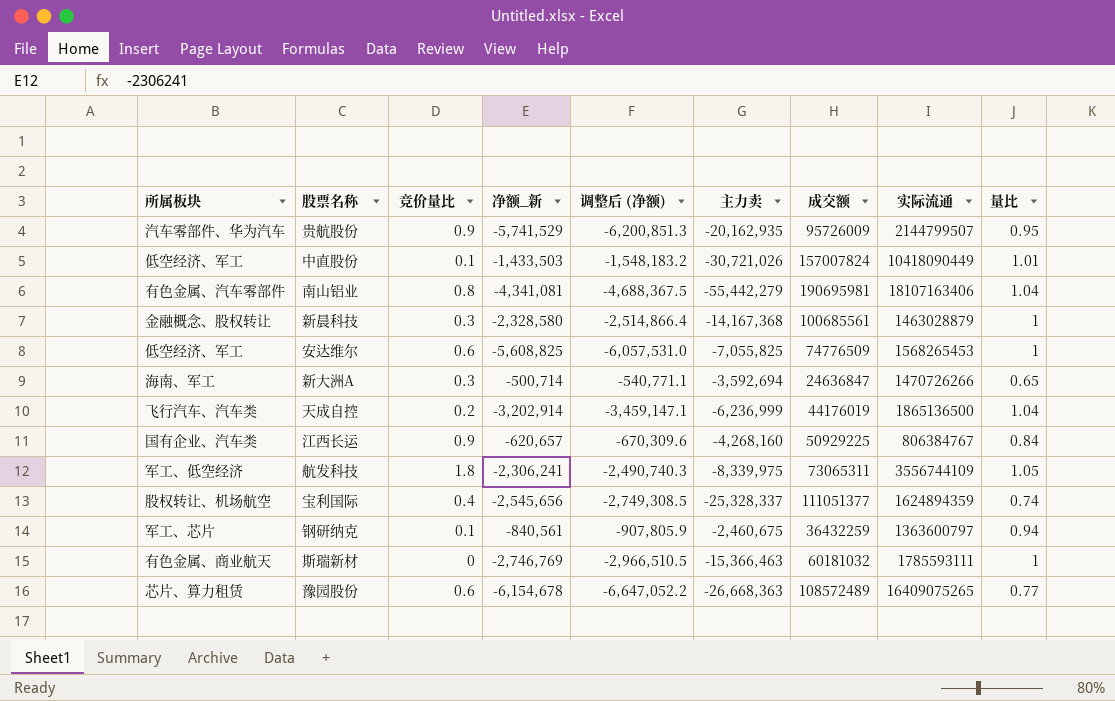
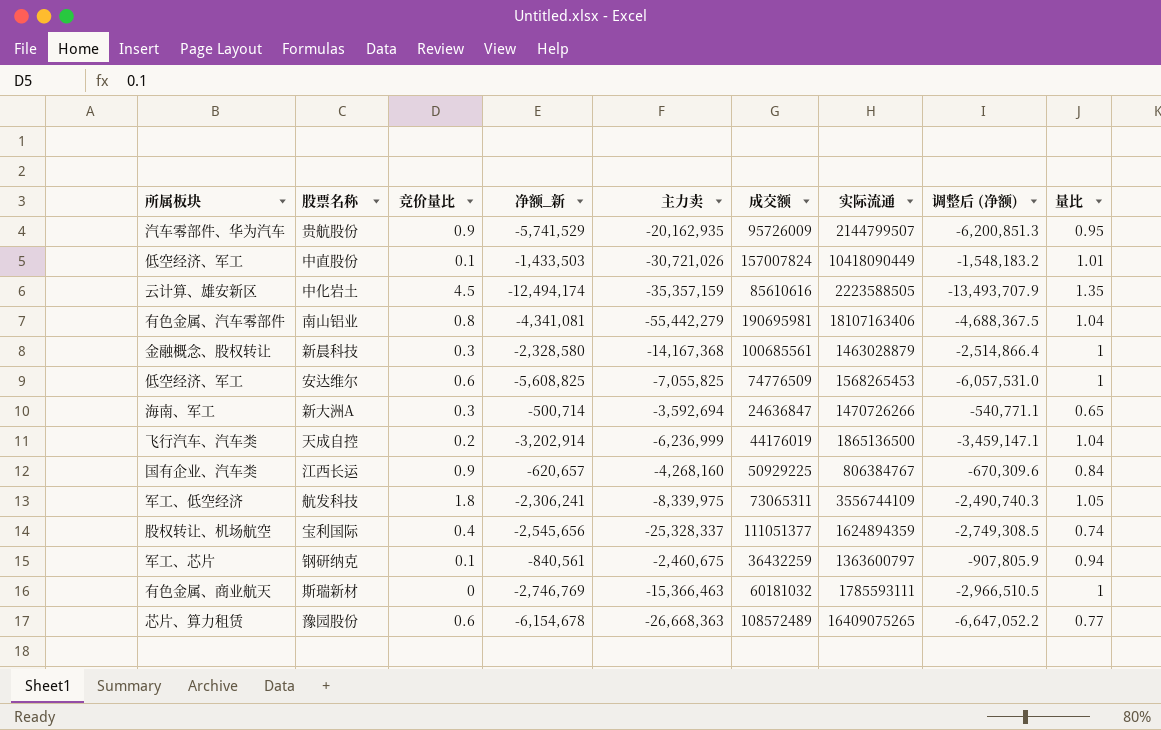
column 调整后 (净额) | position: 5 -> 8
row 中化岩土: none -> 云计算、雄安新区 | 4.5 | -12,494,174 | -35,357,159 | 85610616 | 2223588505 | -13,493,707.9 | 1.35

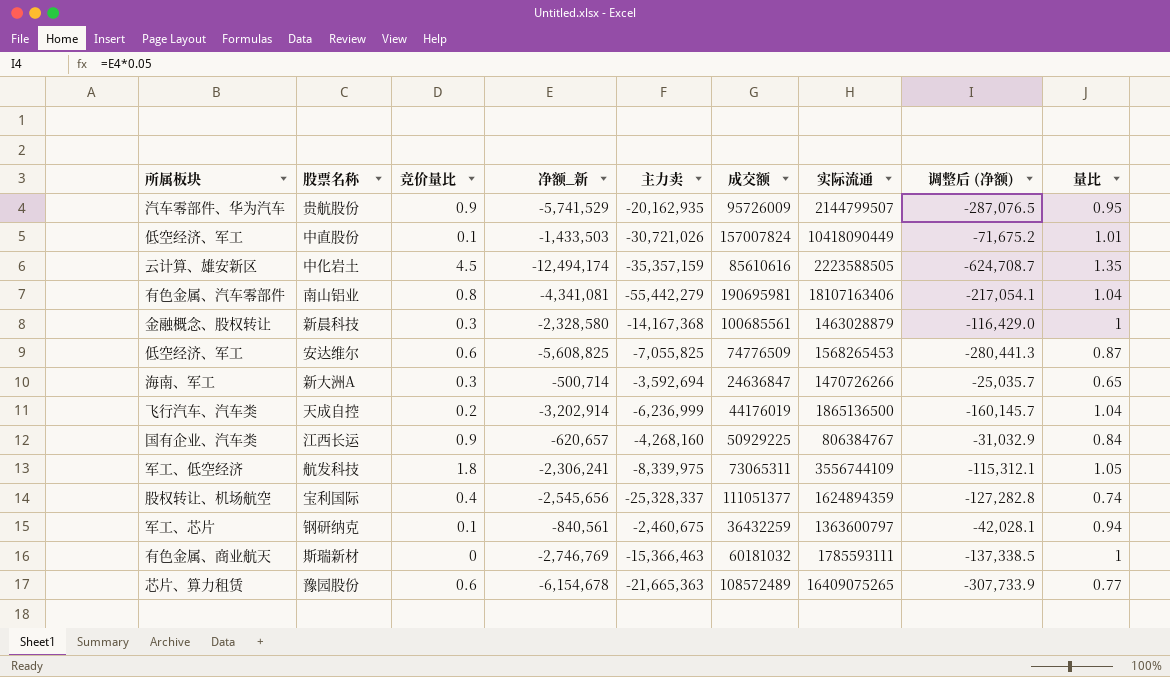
column 调整后 (净额) | formula: [净额_新] * 1.08 -> [净额_新] * 0.05
安达维尔 | 量比: 1 -> 0.87
豫园股份 | 主力卖: -26,668,363 -> -21,665,363

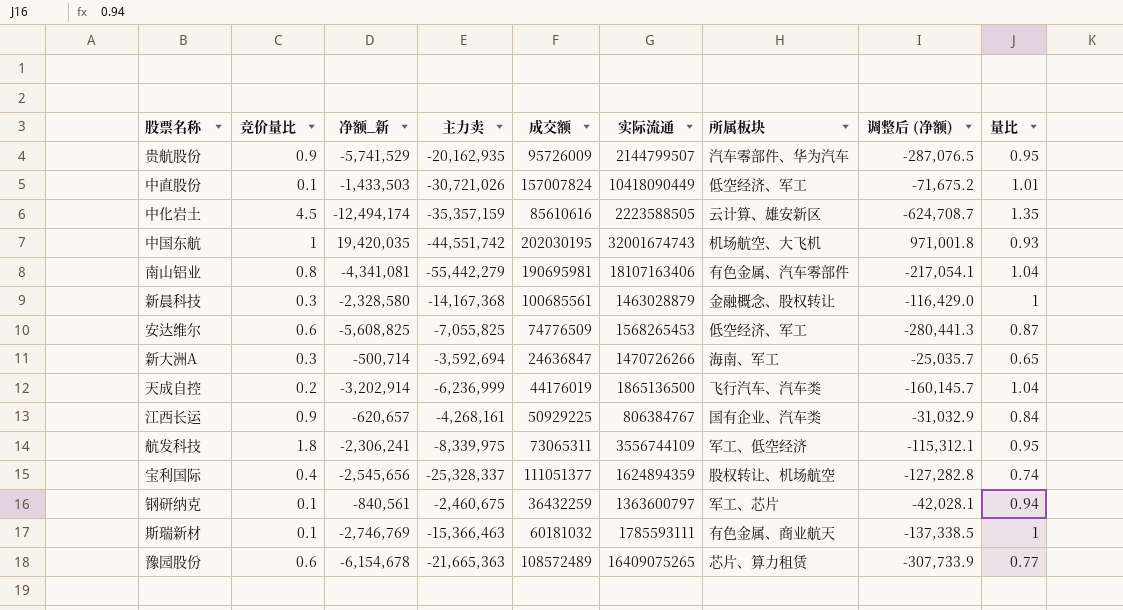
column 所属板块 | position: 1 -> 7
row 中国东航: none -> 1 | 19,420,035 | -44,551,742 | 202030195 | 32001674743 | 机场航空、大飞机 | 971,001.8 | 0.93
江西长运 | 主力卖: -4,268,160 -> -4,268,161
航发科技 | 量比: 1.05 -> 0.95
斯瑞新材 | 竞价量比: 0 -> 0.1

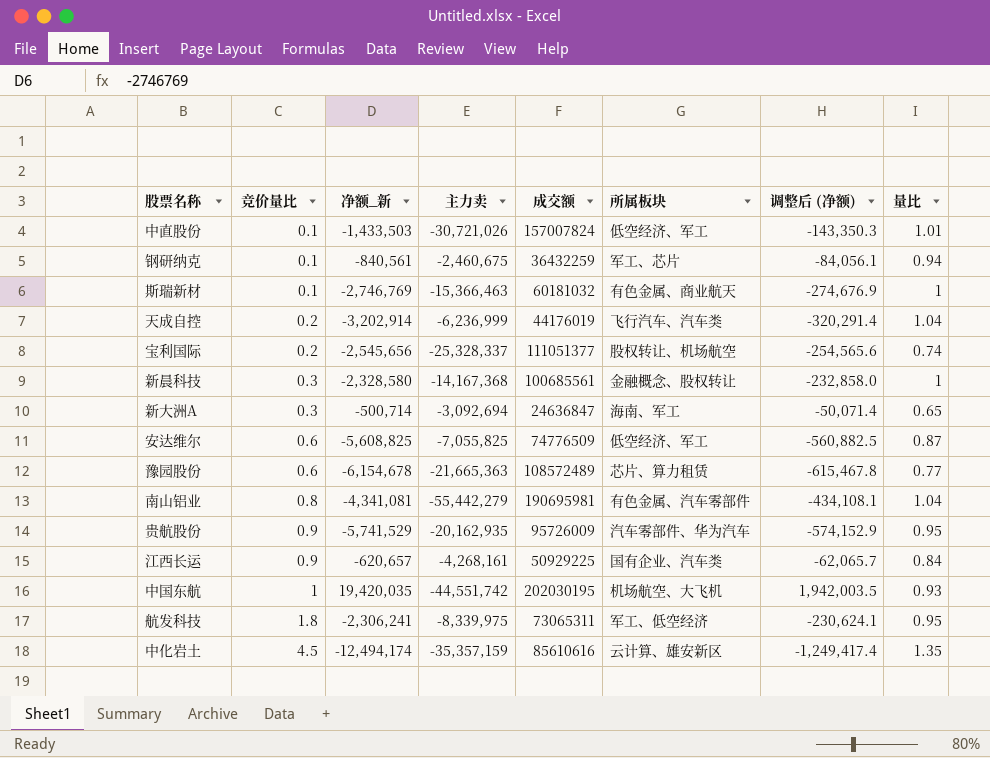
row order: none -> 竞价量比 ascending
column 实际流通 | position: 6 -> none
column 调整后 (净额) | formula: [净额_新] * 0.05 -> [净额_新] * 0.1
宝利国际 | 竞价量比: 0.4 -> 0.2
新大洲A | 主力卖: -3,592,694 -> -3,092,694

